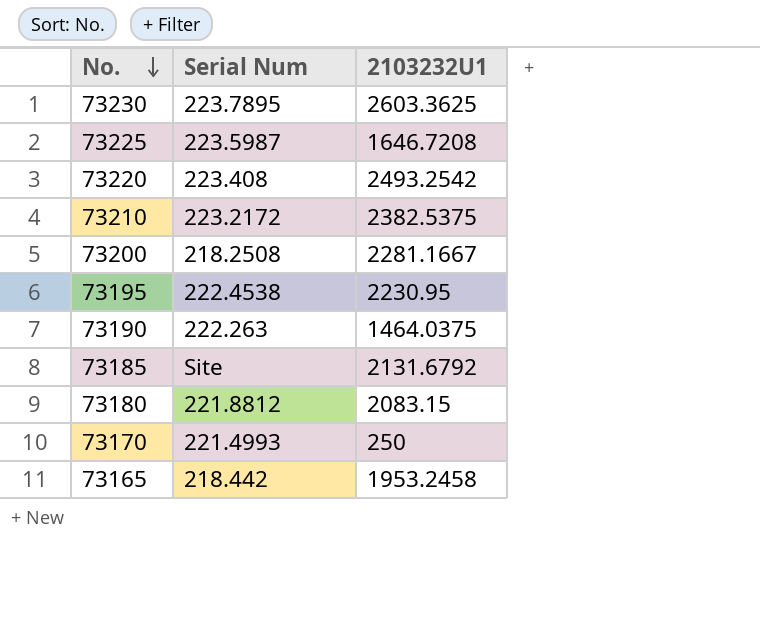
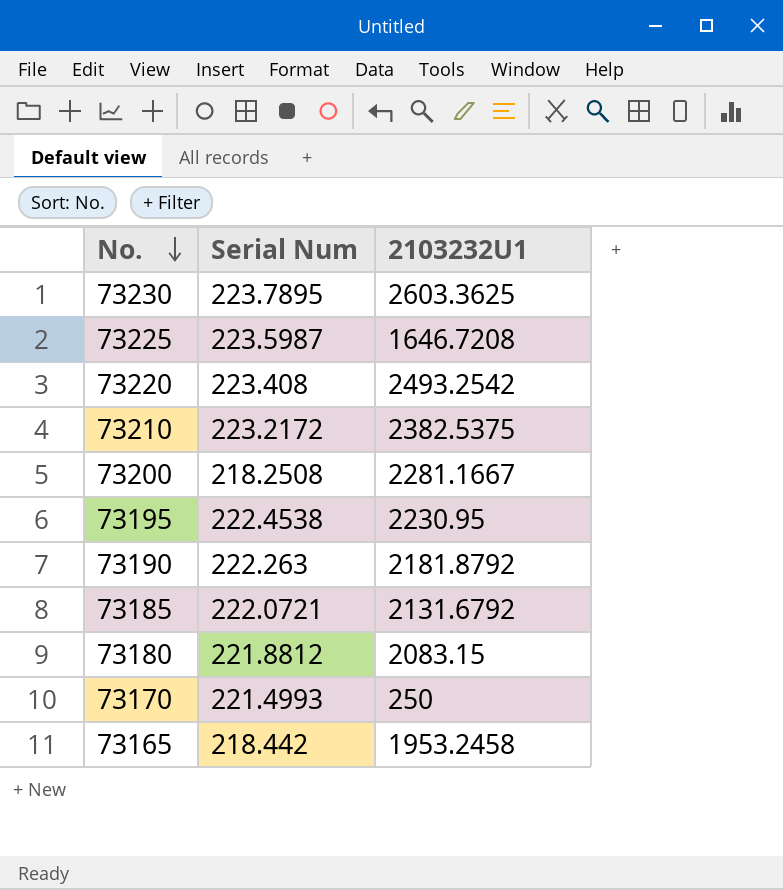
73190 | 2103232U1: 1464.0375 -> 2181.8792
73185 | Serial Num: Site -> 222.0721

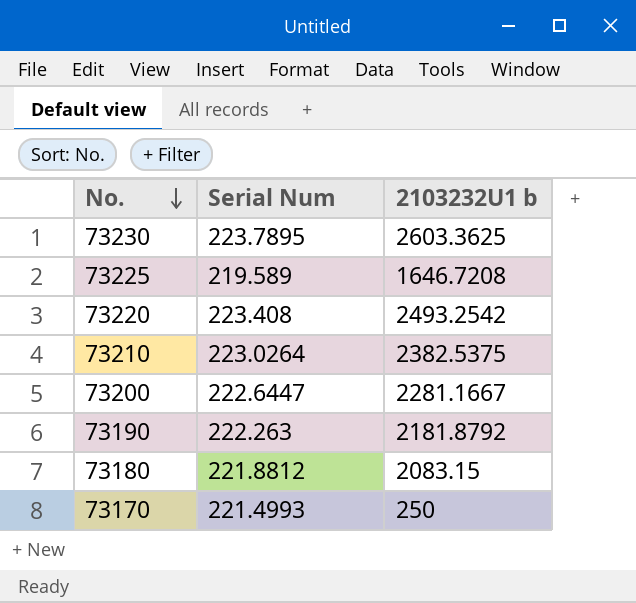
column name: 2103232U1 -> 2103232U1 b
row 73195: 222.4538 | 2230.95 -> none
row 73185: 222.0721 | 2131.6792 -> none
row 73165: 218.442 | 1953.2458 -> none
73225 | Serial Num: 223.5987 -> 219.589
73210 | Serial Num: 223.2172 -> 223.0264
73200 | Serial Num: 218.2508 -> 222.6447

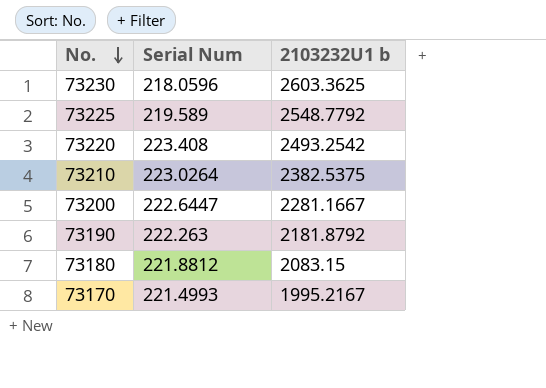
73230 | Serial Num: 223.7895 -> 218.0596
73225 | 2103232U1 b: 1646.7208 -> 2548.7792
73170 | 2103232U1 b: 250 -> 1995.2167

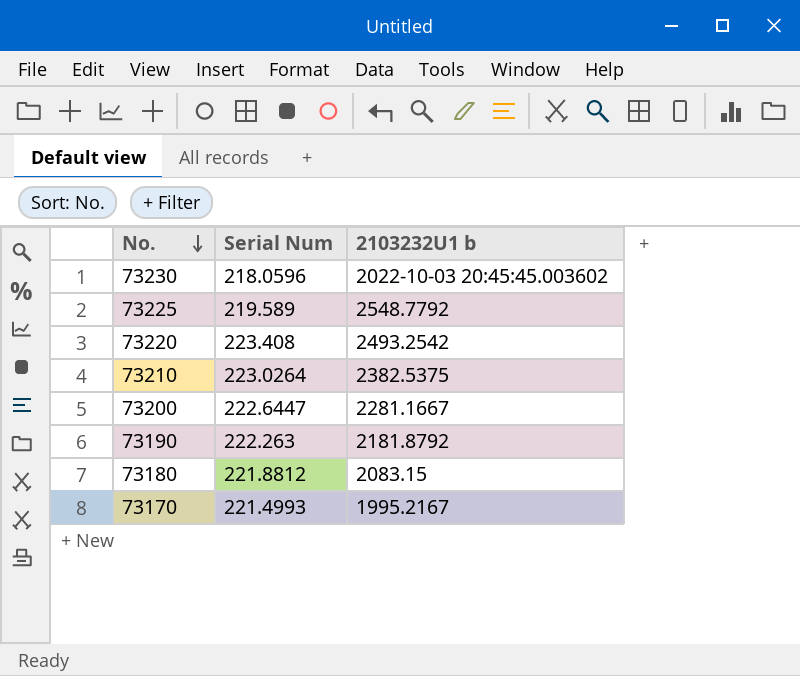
73230 | 2103232U1 b: 2603.3625 -> 2022-10-03 20:45:45.003602

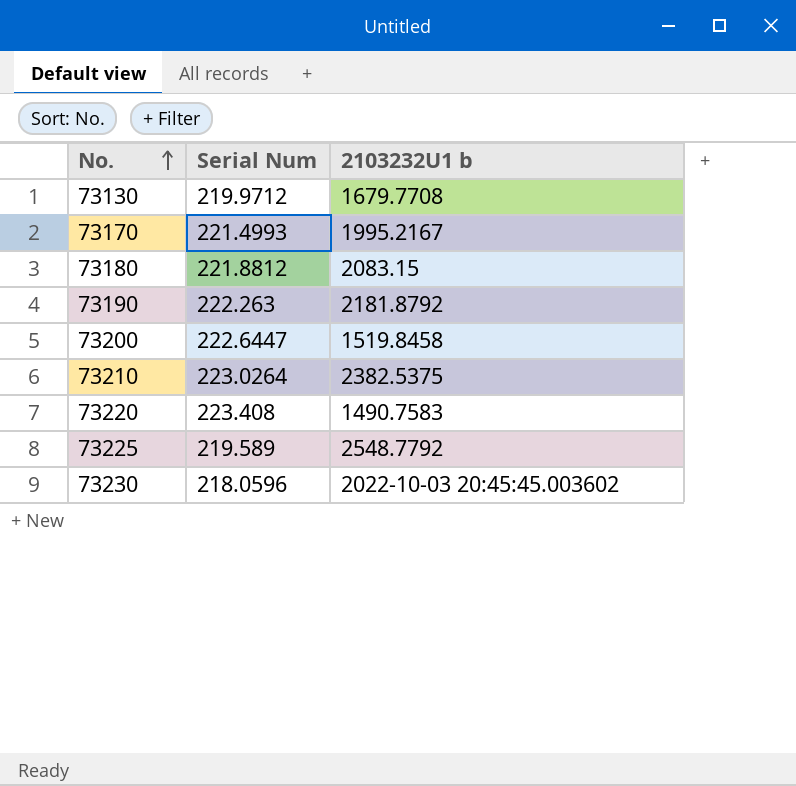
row order: No. descending -> No. ascending
row 73130: none -> 219.9712 | 1679.7708
73200 | 2103232U1 b: 2281.1667 -> 1519.8458
73220 | 2103232U1 b: 2493.2542 -> 1490.7583

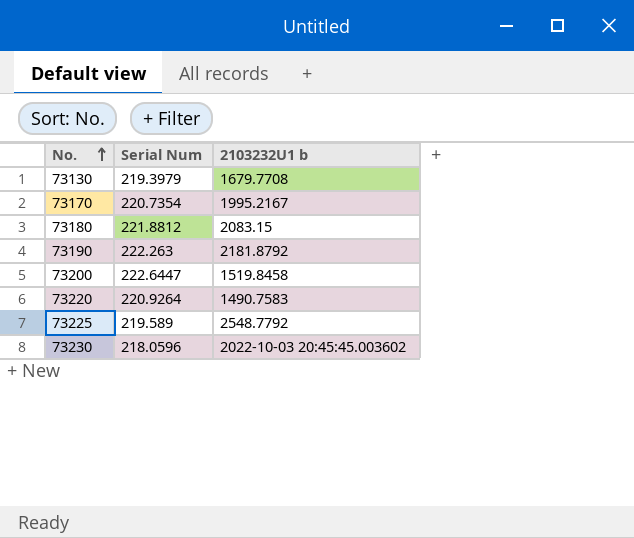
row 73210: 223.0264 | 2382.5375 -> none
73130 | Serial Num: 219.9712 -> 219.3979
73170 | Serial Num: 221.4993 -> 220.7354
73220 | Serial Num: 223.408 -> 220.9264

